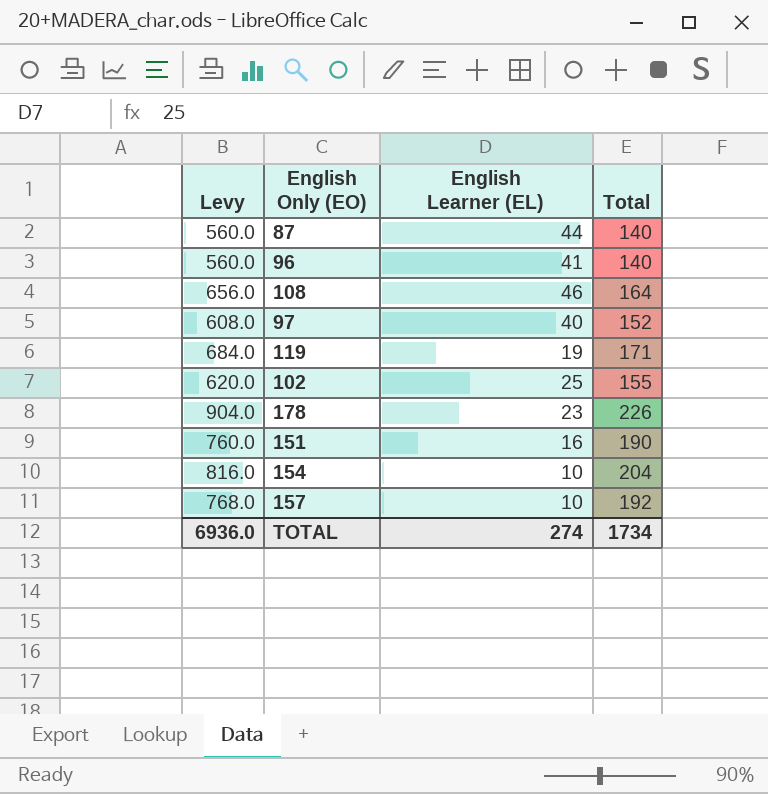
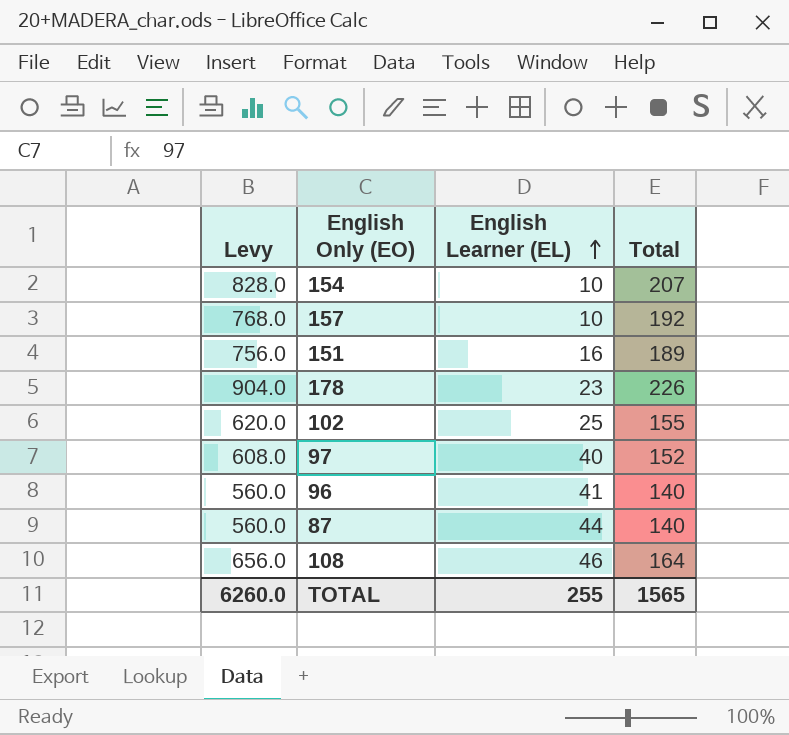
row order: none -> English Learner (EL) ascending
row 119: 684.0 | 19 | 171 -> none
154 | Levy: 816.0 -> 828.0
154 | Total: 204 -> 207
151 | Levy: 760.0 -> 756.0
151 | Total: 190 -> 189
TOTAL | Levy: 6936.0 -> 6260.0
TOTAL | English Learner (EL): 274 -> 255
TOTAL | Total: 1734 -> 1565

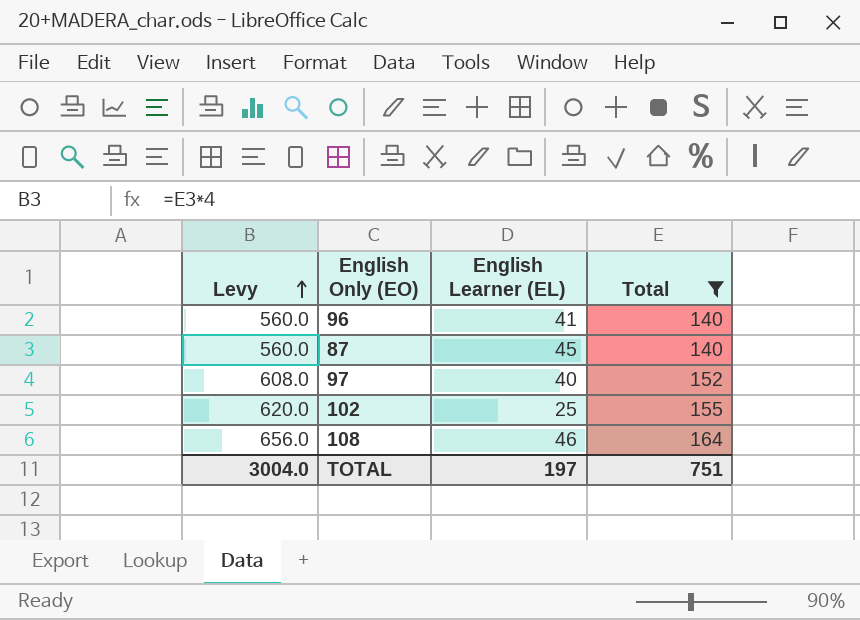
filter: none -> Total <= 164
row order: English Learner (EL) ascending -> Levy ascending
87 | English Learner (EL): 44 -> 45
TOTAL | Levy: 6260.0 -> 3004.0
TOTAL | English Learner (EL): 255 -> 197
TOTAL | Total: 1565 -> 751

